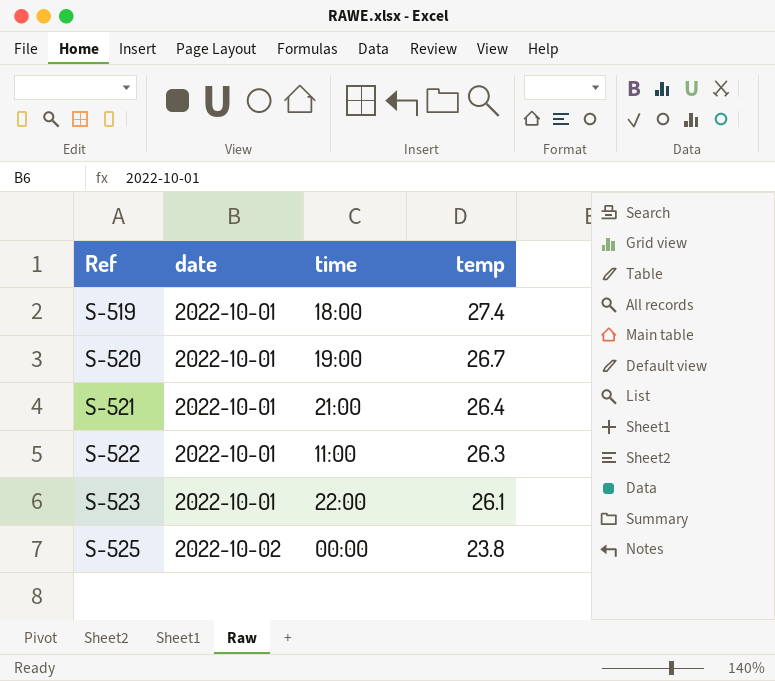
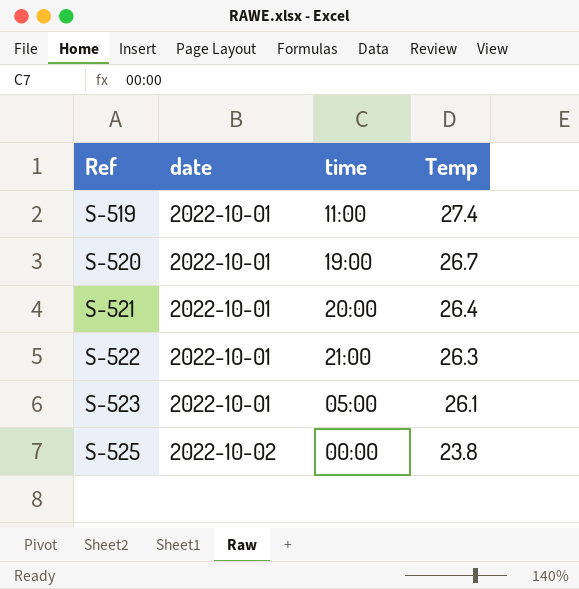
column name: temp -> Temp
S-519 | time: 18:00 -> 11:00
S-521 | time: 21:00 -> 20:00
S-522 | time: 11:00 -> 21:00
S-523 | time: 22:00 -> 05:00

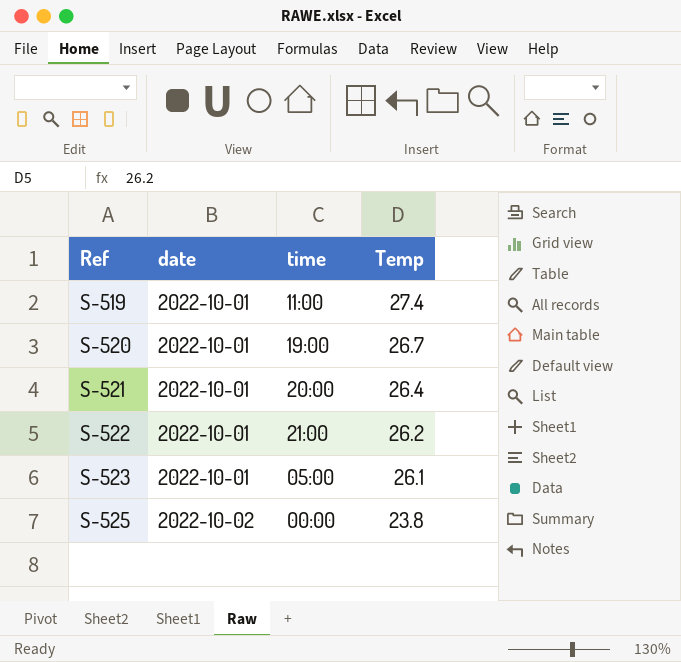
S-522 | Temp: 26.3 -> 26.2

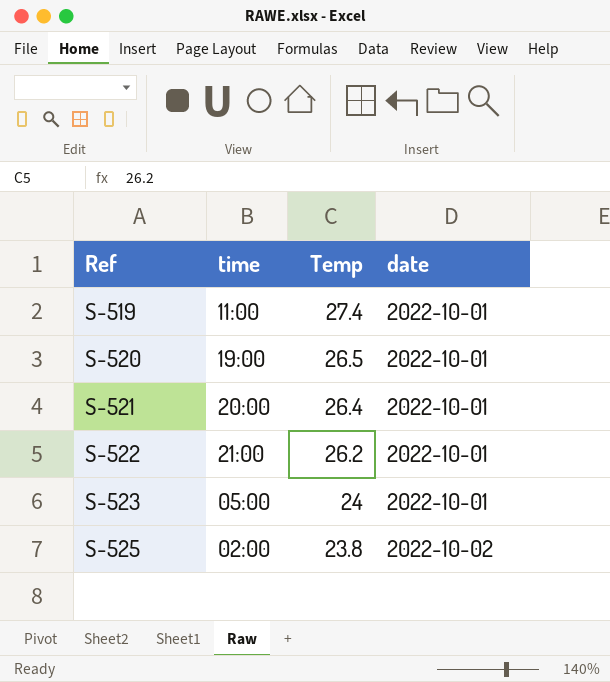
column date | position: 2 -> 4
S-520 | Temp: 26.7 -> 26.5
S-523 | Temp: 26.1 -> 24
S-525 | time: 00:00 -> 02:00

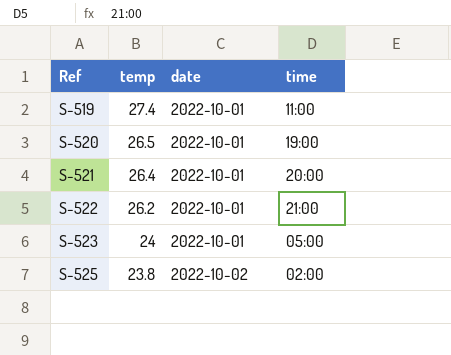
column name: Temp -> temp
column time | position: 2 -> 4

